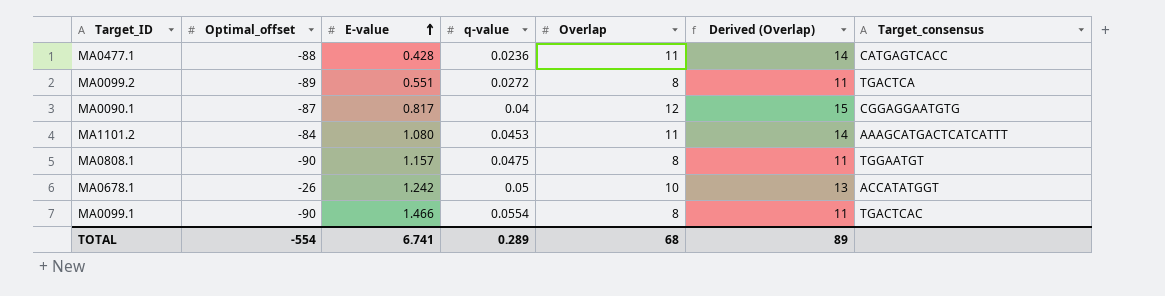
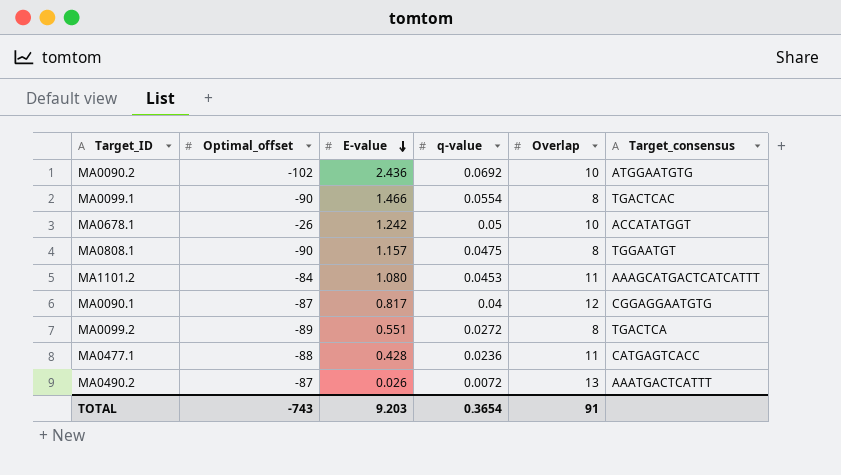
row order: E-value ascending -> E-value descending
column Derived (Overlap) | formula: [Overlap] + 3 -> none
row MA0090.2: none -> -102 | 2.436 | 0.0692 | 10 | ATGGAATGTG
row MA0490.2: none -> -87 | 0.026 | 0.0072 | 13 | AAATGACTCATTT
TOTAL | Optimal_offset: -554 -> -743
TOTAL | E-value: 6.741 -> 9.203
TOTAL | q-value: 0.289 -> 0.3654
TOTAL | Overlap: 68 -> 91

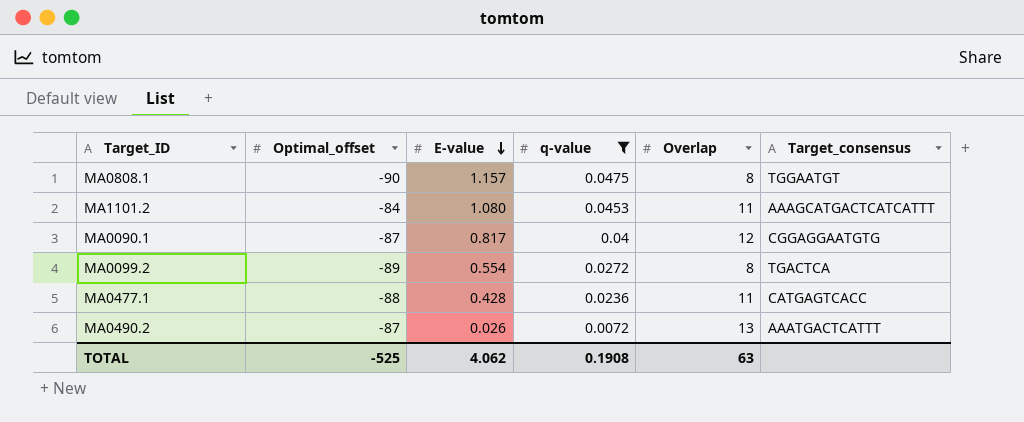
filter: none -> q-value <= 0.0475
MA0099.2 | E-value: 0.551 -> 0.554
TOTAL | Optimal_offset: -743 -> -525
TOTAL | E-value: 9.203 -> 4.062
TOTAL | q-value: 0.3654 -> 0.1908
TOTAL | Overlap: 91 -> 63

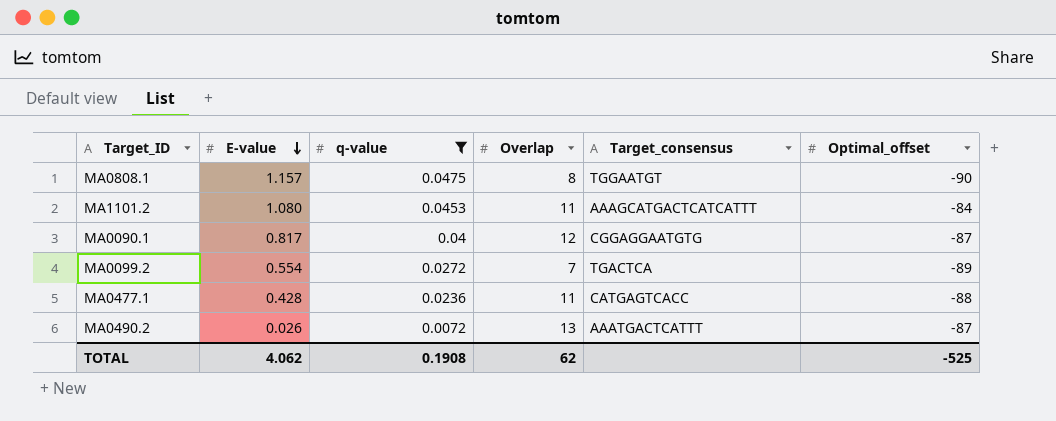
column Optimal_offset | position: 2 -> 6
MA0099.2 | Overlap: 8 -> 7
TOTAL | Overlap: 63 -> 62

